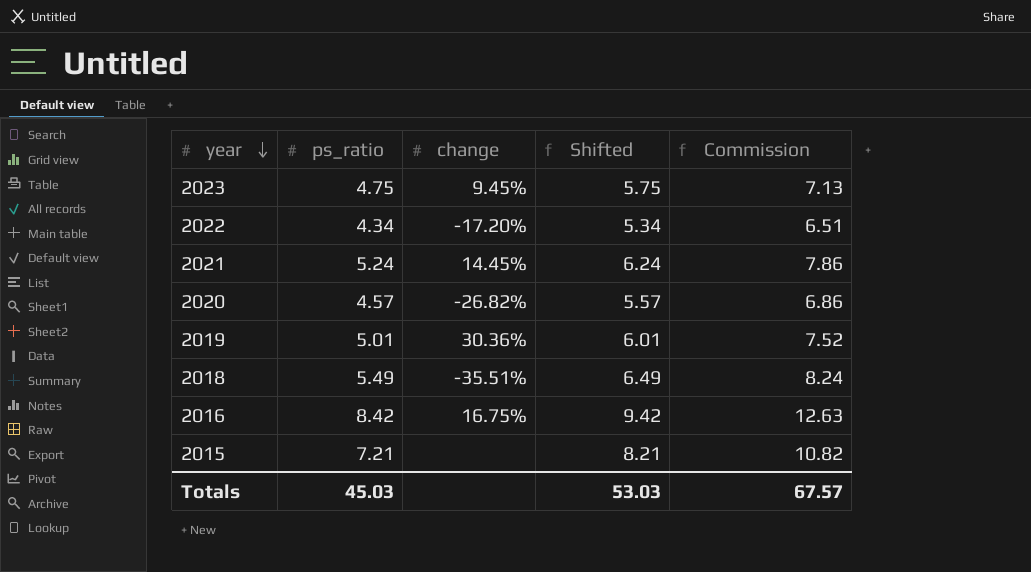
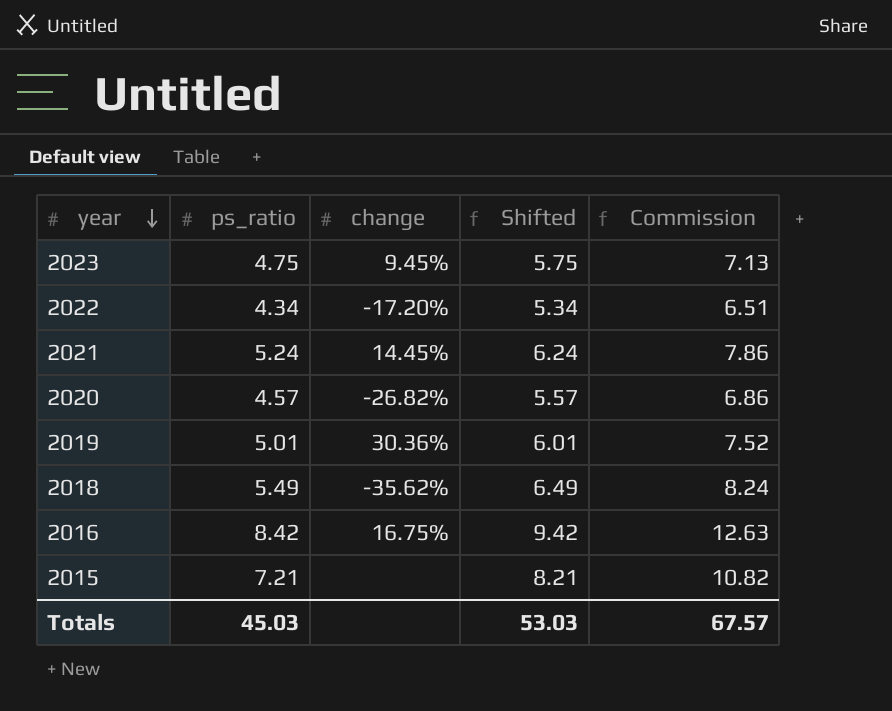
2018 | change: -35.51% -> -35.62%

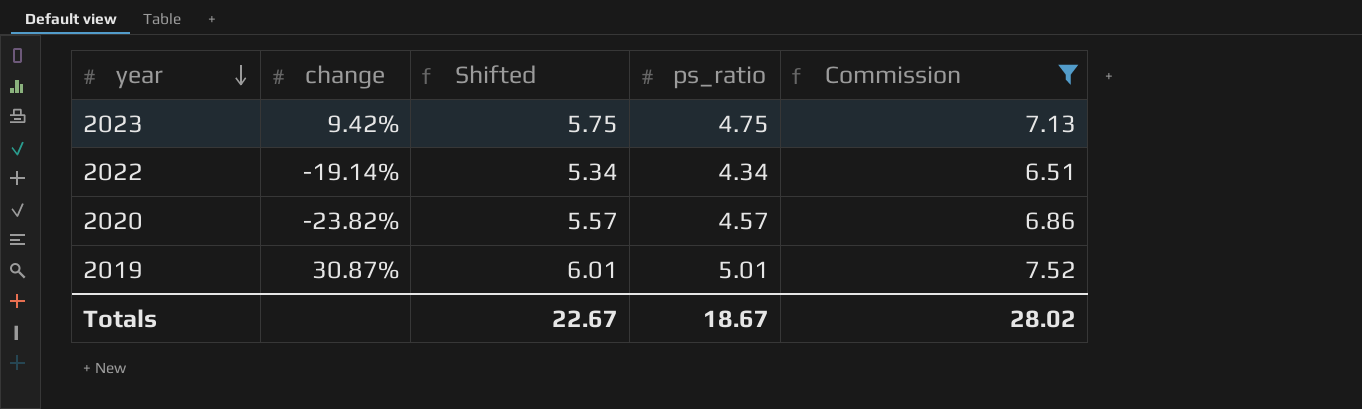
filter: none -> Commission <= 7.52
column ps_ratio | position: 2 -> 4
2023 | change: 9.45% -> 9.42%
2022 | change: -17.20% -> -19.14%
2020 | change: -26.82% -> -23.82%
2019 | change: 30.36% -> 30.87%
Totals | Shifted: 53.03 -> 22.67
Totals | ps_ratio: 45.03 -> 18.67
Totals | Commission: 67.57 -> 28.02

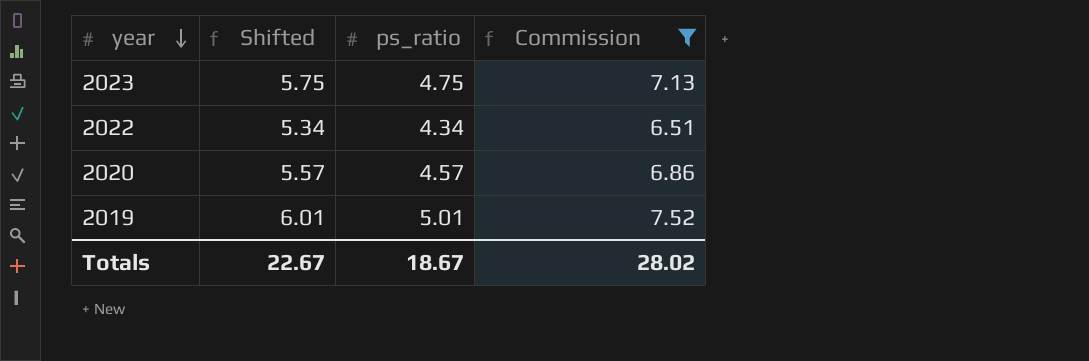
column change | position: 2 -> none

